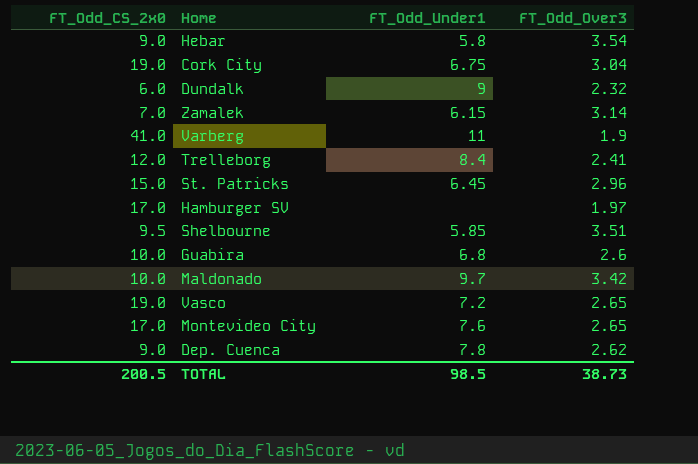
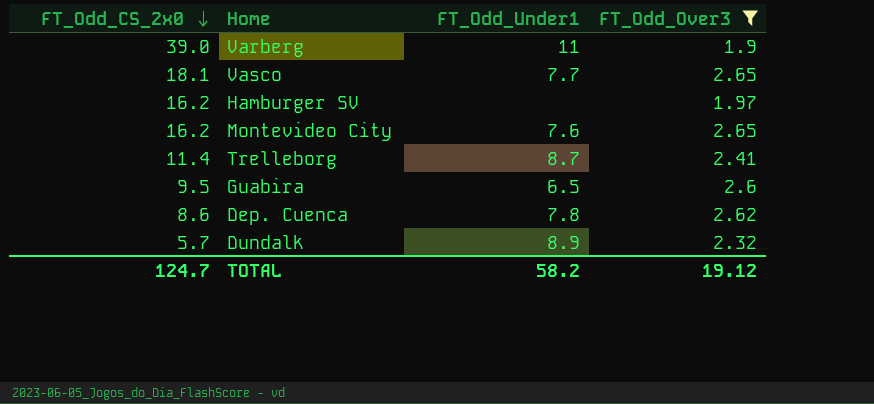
filter: none -> FT_Odd_Over3 <= 2.65
row order: none -> FT_Odd_CS_2x0 descending
Varberg | FT_Odd_CS_2x0: 41.0 -> 39.0
Vasco | FT_Odd_CS_2x0: 19.0 -> 18.1
Vasco | FT_Odd_Under1: 7.2 -> 7.7
Hamburger SV | FT_Odd_CS_2x0: 17.0 -> 16.2
Montevideo City | FT_Odd_CS_2x0: 17.0 -> 16.2
Trelleborg | FT_Odd_CS_2x0: 12.0 -> 11.4
Trelleborg | FT_Odd_Under1: 8.4 -> 8.7
Guabira | FT_Odd_CS_2x0: 10.0 -> 9.5
Guabira | FT_Odd_Under1: 6.8 -> 6.5
Dep. Cuenca | FT_Odd_CS_2x0: 9.0 -> 8.6
Dundalk | FT_Odd_CS_2x0: 6.0 -> 5.7
Dundalk | FT_Odd_Under1: 9 -> 8.9
TOTAL | FT_Odd_CS_2x0: 200.5 -> 124.7
TOTAL | FT_Odd_Under1: 98.5 -> 58.2
TOTAL | FT_Odd_Over3: 38.73 -> 19.12

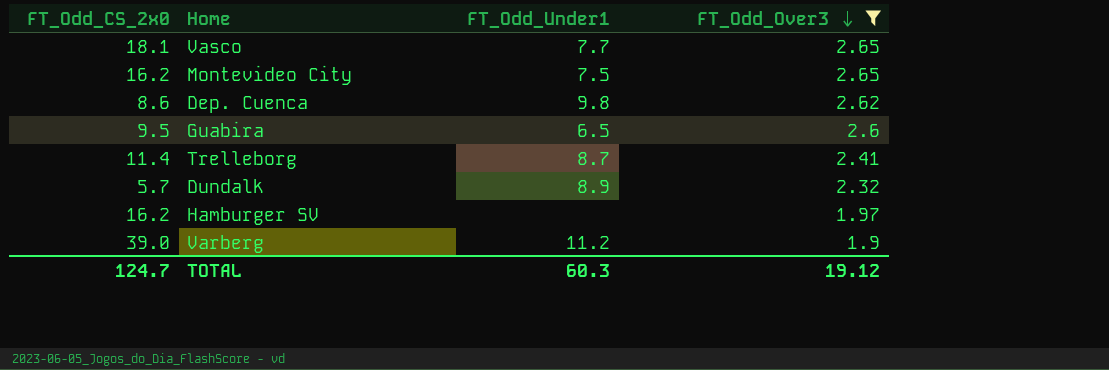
row order: FT_Odd_CS_2x0 descending -> FT_Odd_Over3 descending
Montevideo City | FT_Odd_Under1: 7.6 -> 7.5
Dep. Cuenca | FT_Odd_Under1: 7.8 -> 9.8
Varberg | FT_Odd_Under1: 11 -> 11.2
TOTAL | FT_Odd_Under1: 58.2 -> 60.3

